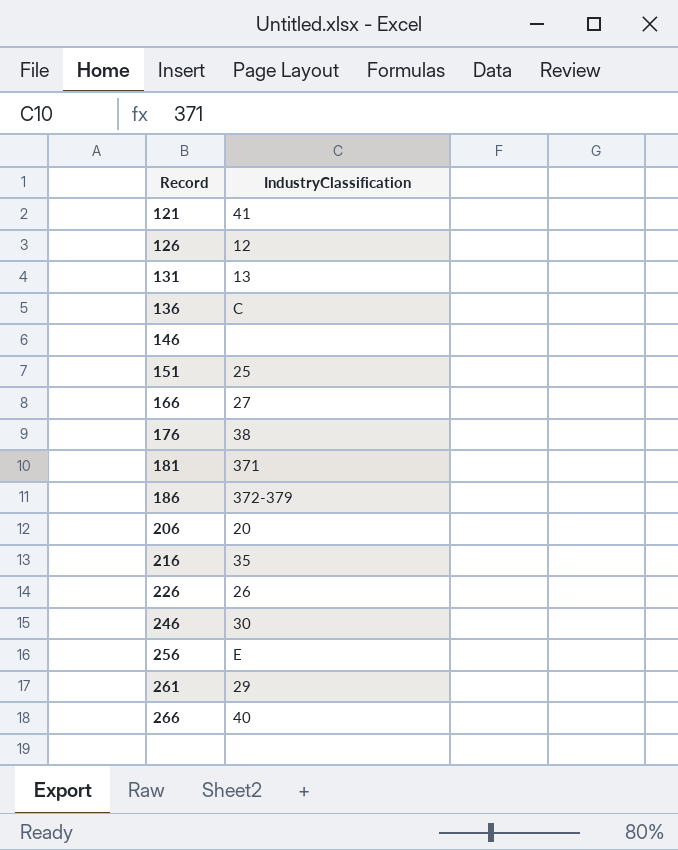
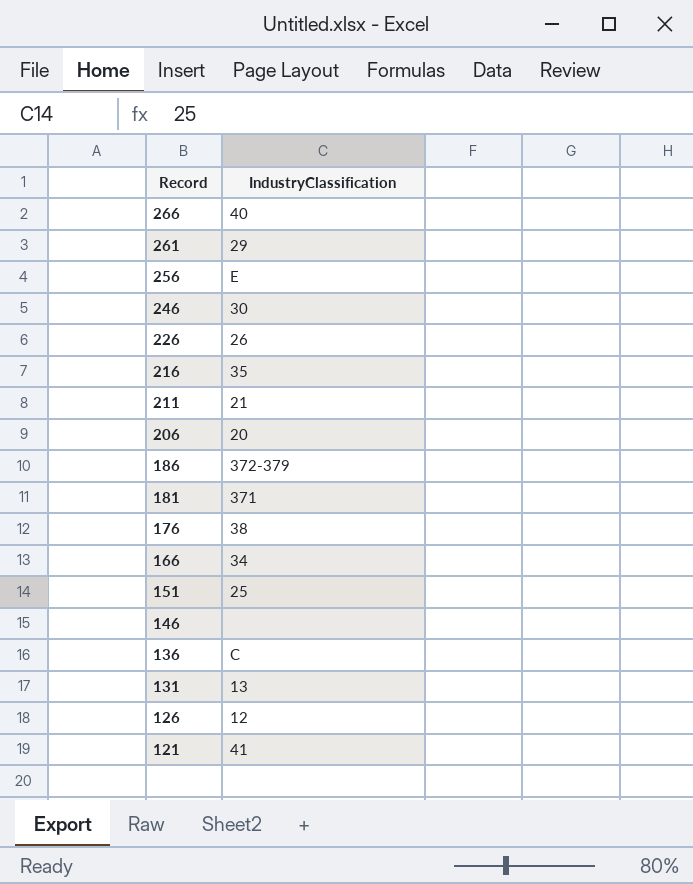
row order: Record ascending -> Record descending
row 211: none -> 21
166 | IndustryClassification: 27 -> 34

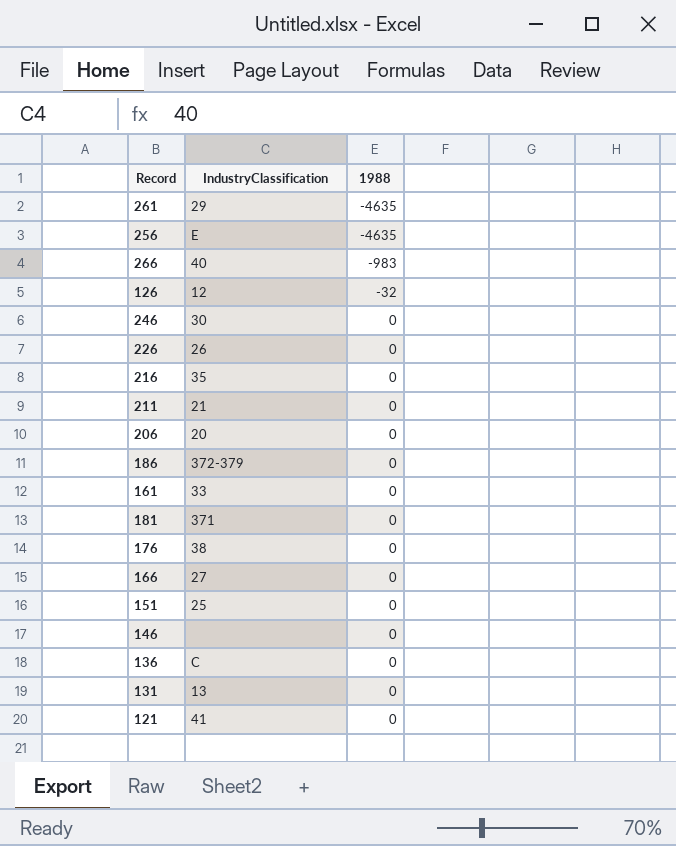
row order: Record descending -> 1988 ascending
column 1988 | position: none -> 3
row 161: none -> 33 | 0
166 | IndustryClassification: 34 -> 27

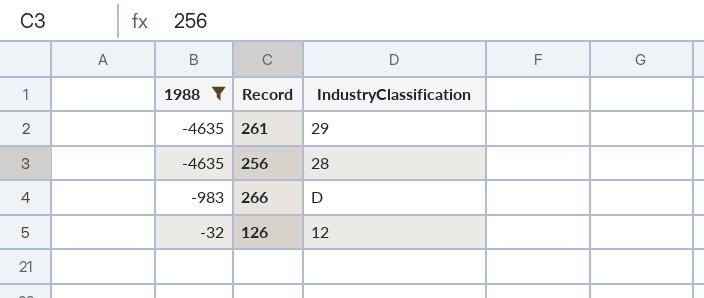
filter: none -> 1988 != 0
column 1988 | position: 3 -> 1
256 | IndustryClassification: E -> 28
266 | IndustryClassification: 40 -> D

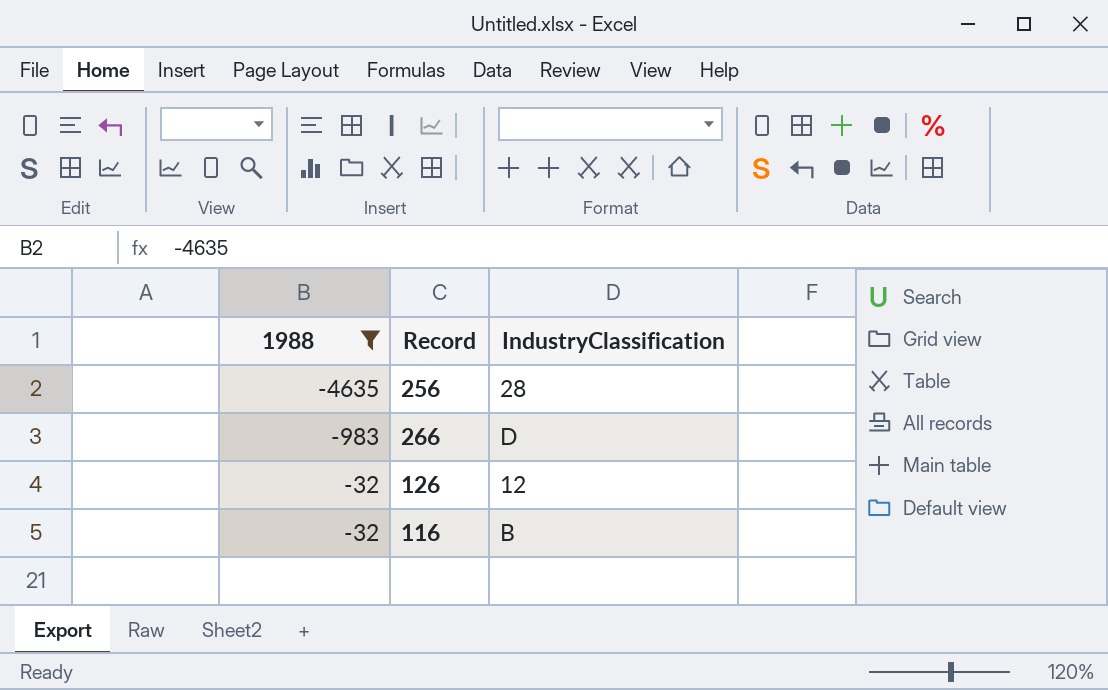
row 261: -4635 | 29 -> none
row 116: none -> -32 | B

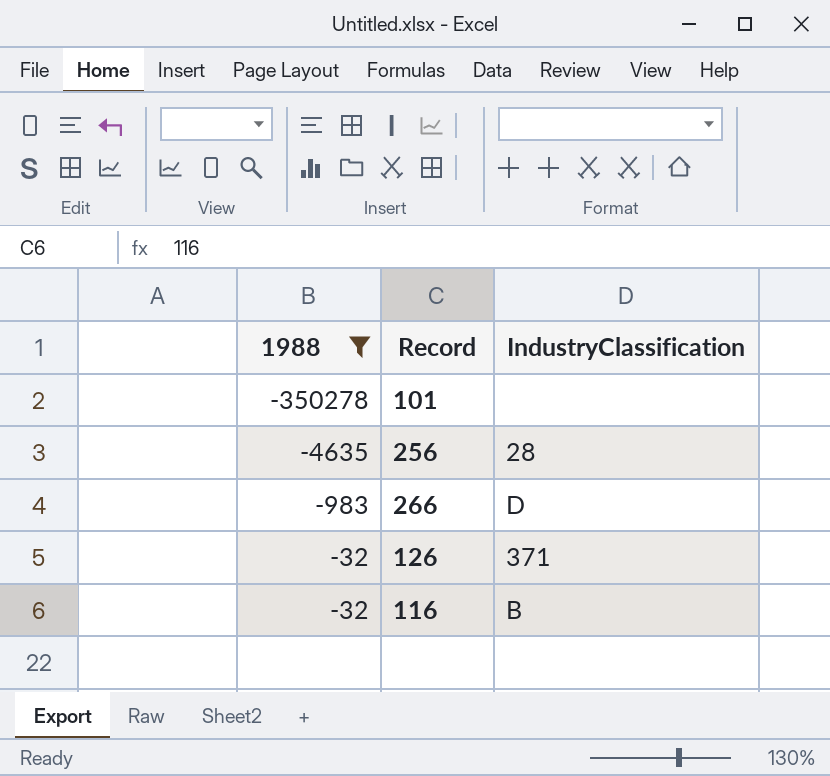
row 101: none -> -350278 | none
126 | IndustryClassification: 12 -> 371

